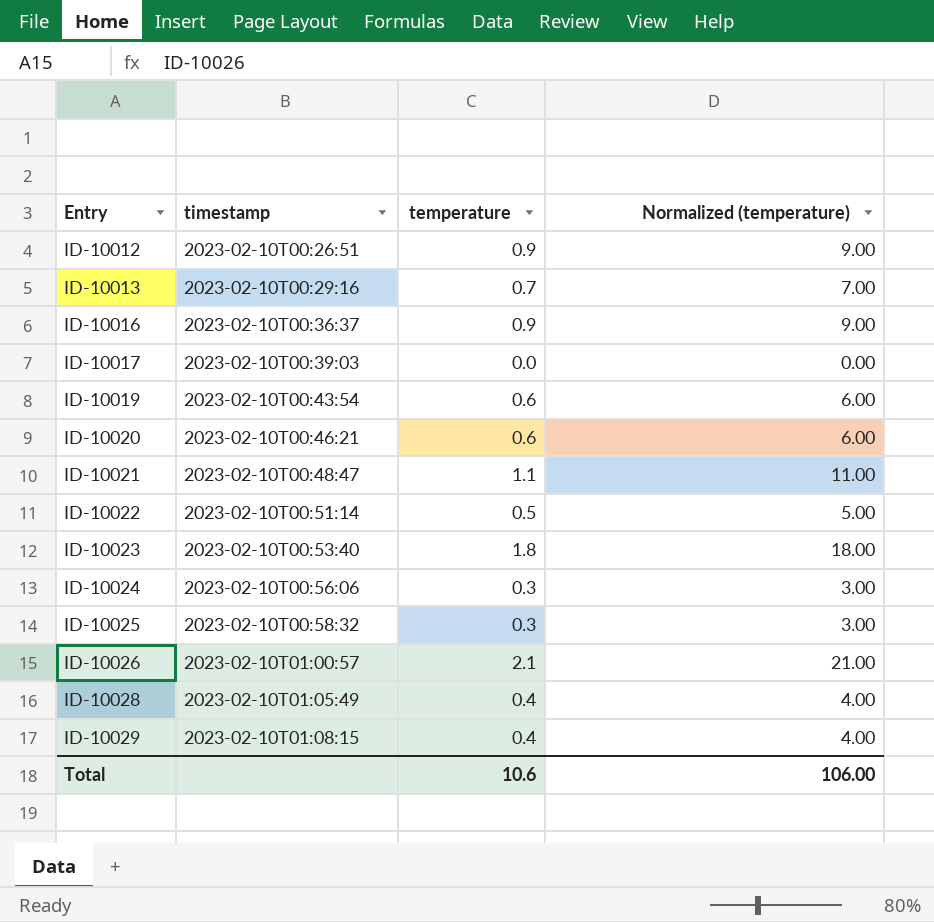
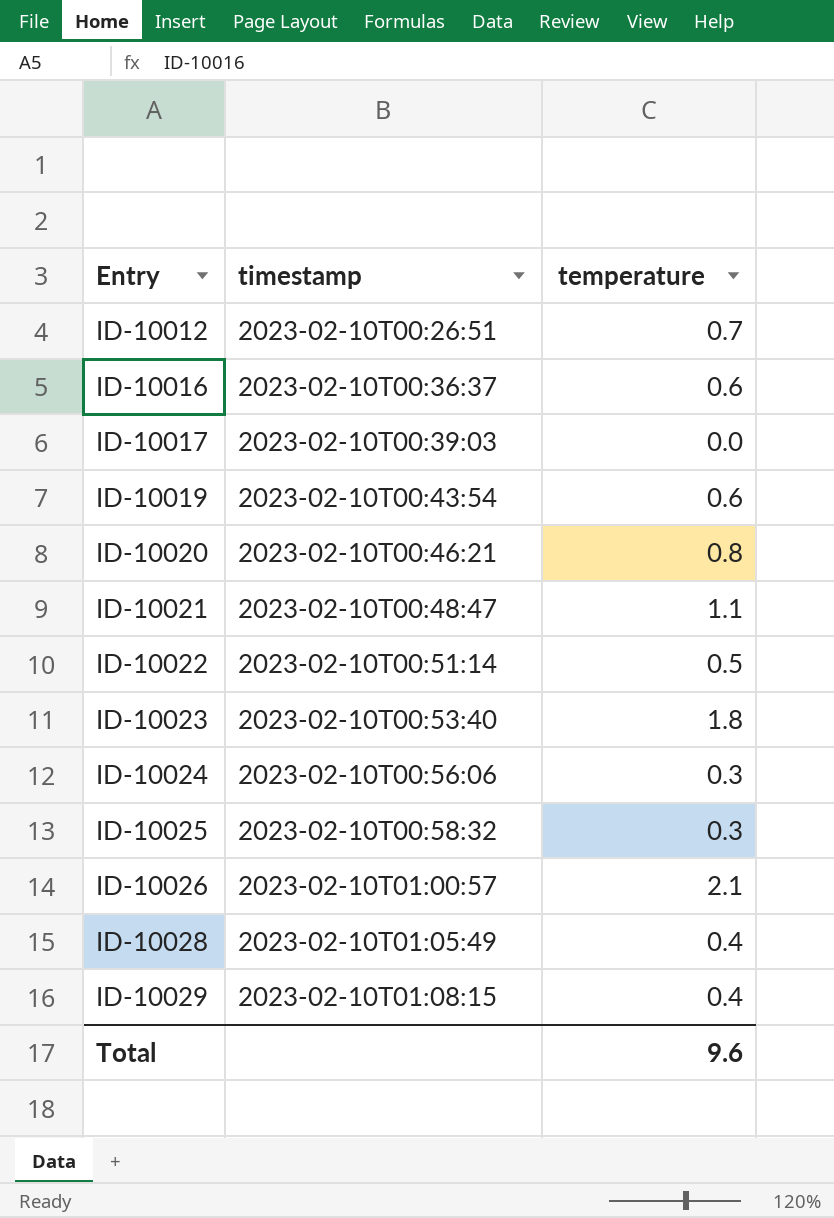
column Normalized (temperature) | formula: [temperature] * 10 -> none
row ID-10013: 2023-02-10T00:29:16 | 0.7 | 7.00 -> none
ID-10012 | temperature: 0.9 -> 0.7
ID-10016 | temperature: 0.9 -> 0.6
ID-10020 | temperature: 0.6 -> 0.8
Total | temperature: 10.6 -> 9.6

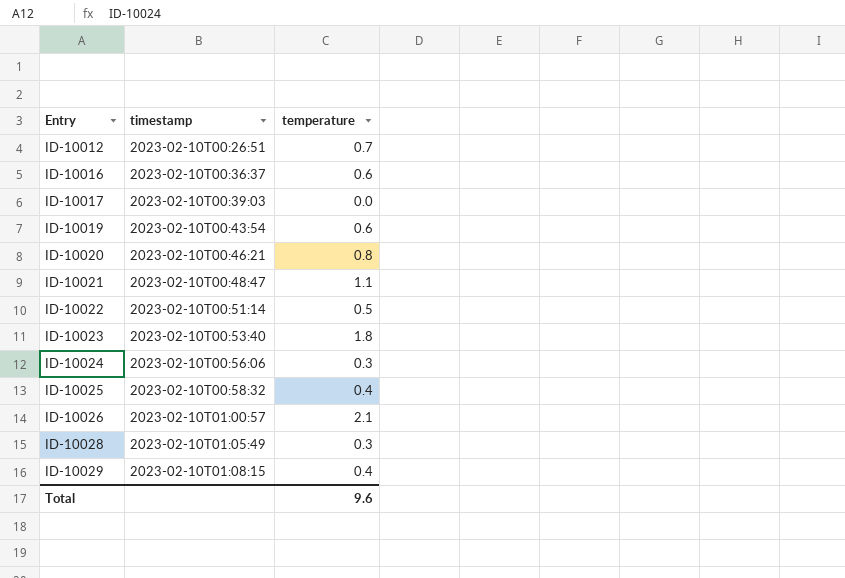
ID-10025 | temperature: 0.3 -> 0.4
ID-10028 | temperature: 0.4 -> 0.3

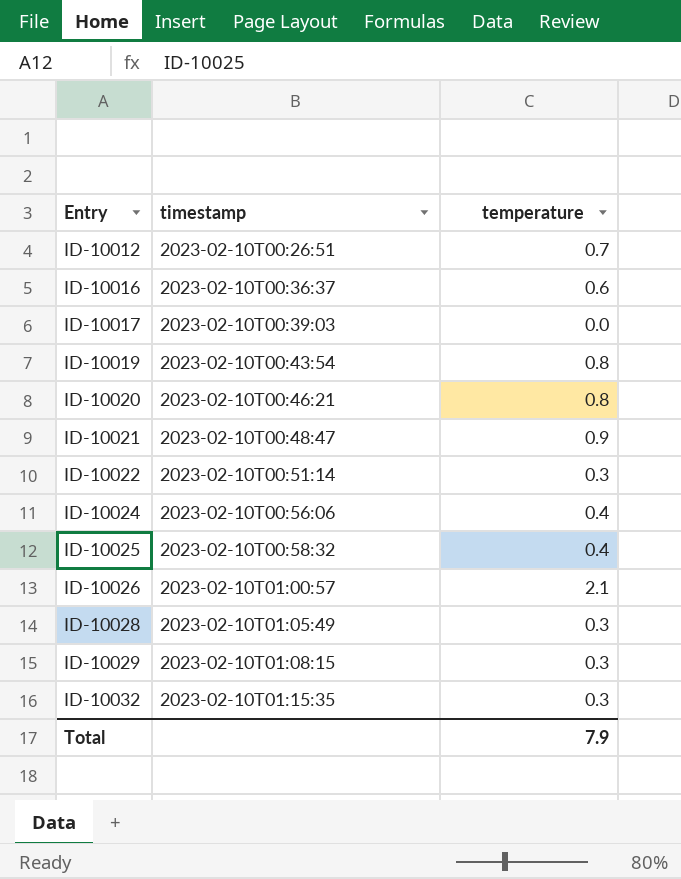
row ID-10023: 2023-02-10T00:53:40 | 1.8 -> none
ID-10019 | temperature: 0.6 -> 0.8
ID-10021 | temperature: 1.1 -> 0.9
ID-10022 | temperature: 0.5 -> 0.3
ID-10024 | temperature: 0.3 -> 0.4
ID-10029 | temperature: 0.4 -> 0.3
row ID-10032: none -> 2023-02-10T01:15:35 | 0.3
Total | temperature: 9.6 -> 7.9

